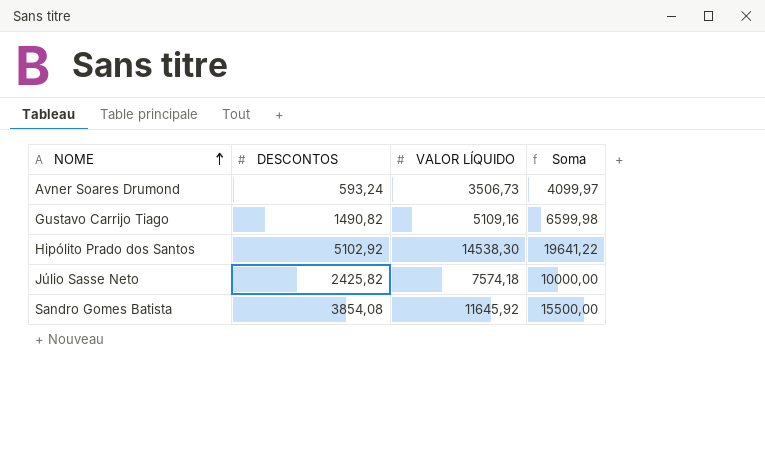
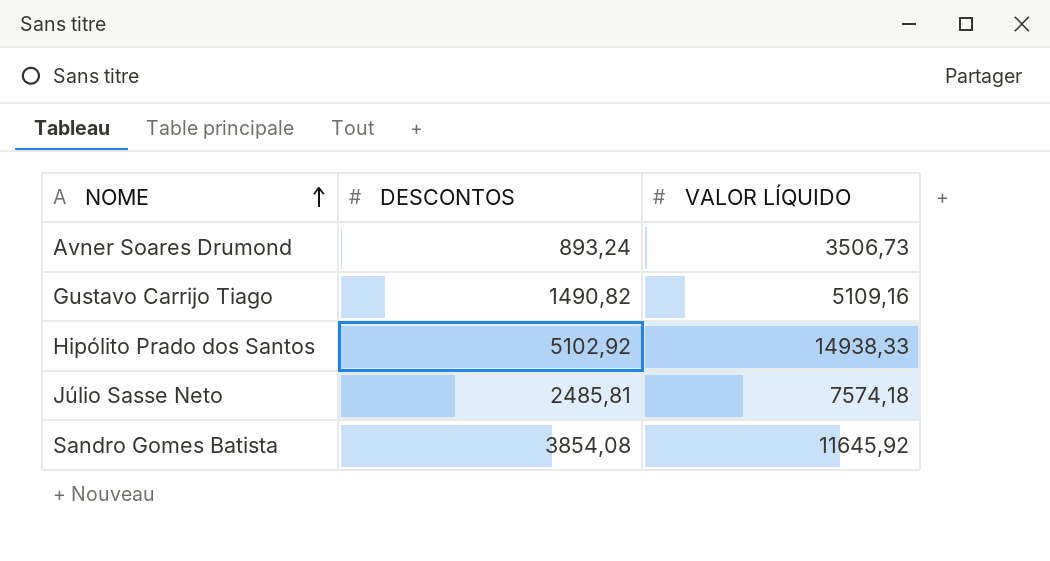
column Soma | formula: [DESCONTOS] + [VALOR LÍQUIDO] -> none
Avner Soares Drumond | DESCONTOS: 593,24 -> 893,24
Hipólito Prado dos Santos | VALOR LÍQUIDO: 14538,30 -> 14938,33
Júlio Sasse Neto | DESCONTOS: 2425,82 -> 2485,81

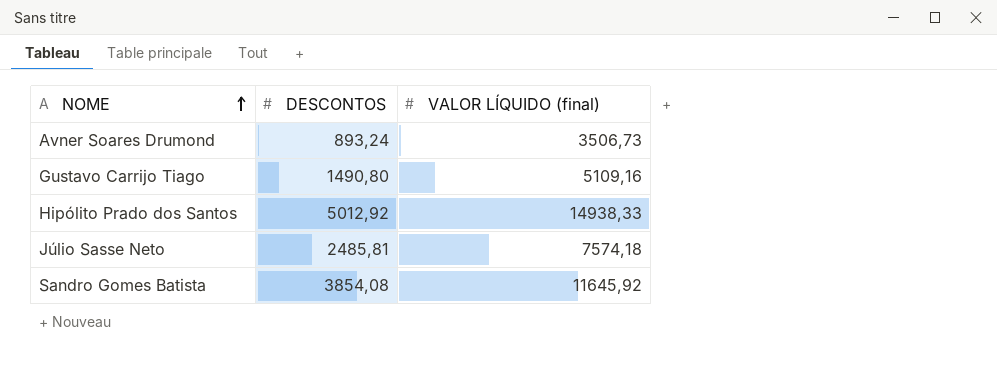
column name: VALOR LÍQUIDO -> VALOR LÍQUIDO (final)
Gustavo Carrijo Tiago | DESCONTOS: 1490,82 -> 1490,80
Hipólito Prado dos Santos | DESCONTOS: 5102,92 -> 5012,92

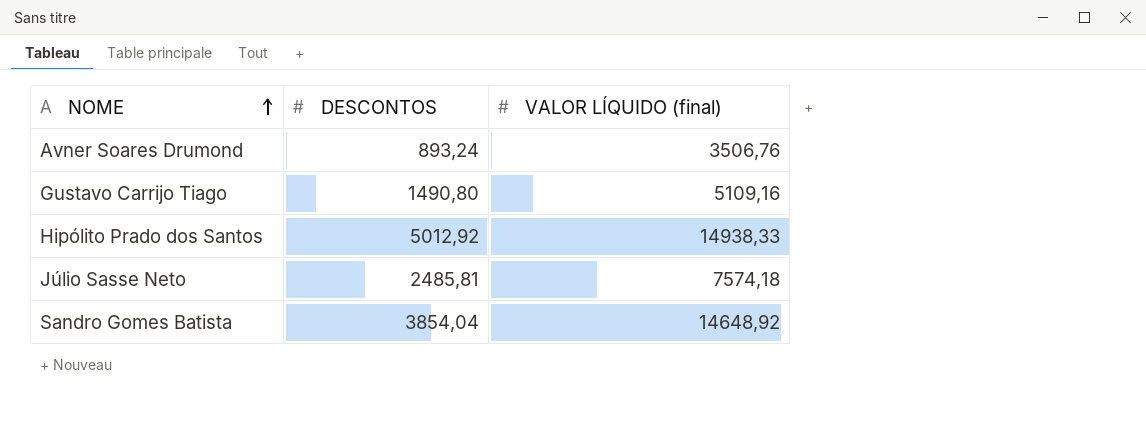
Avner Soares Drumond | VALOR LÍQUIDO (final): 3506,73 -> 3506,76
Sandro Gomes Batista | DESCONTOS: 3854,08 -> 3854,04
Sandro Gomes Batista | VALOR LÍQUIDO (final): 11645,92 -> 14648,92

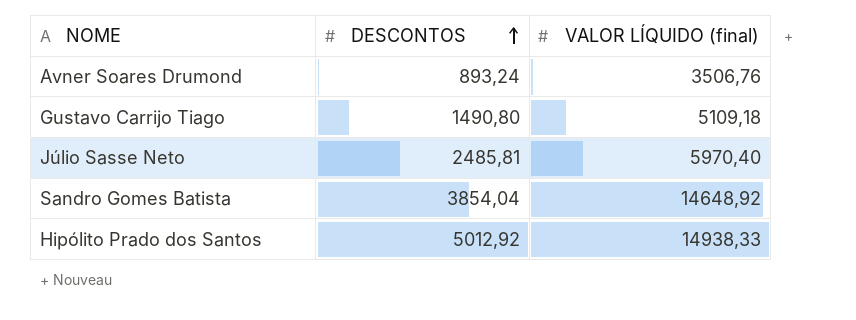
row order: NOME ascending -> DESCONTOS ascending
Gustavo Carrijo Tiago | VALOR LÍQUIDO (final): 5109,16 -> 5109,18
Júlio Sasse Neto | VALOR LÍQUIDO (final): 7574,18 -> 5970,40

